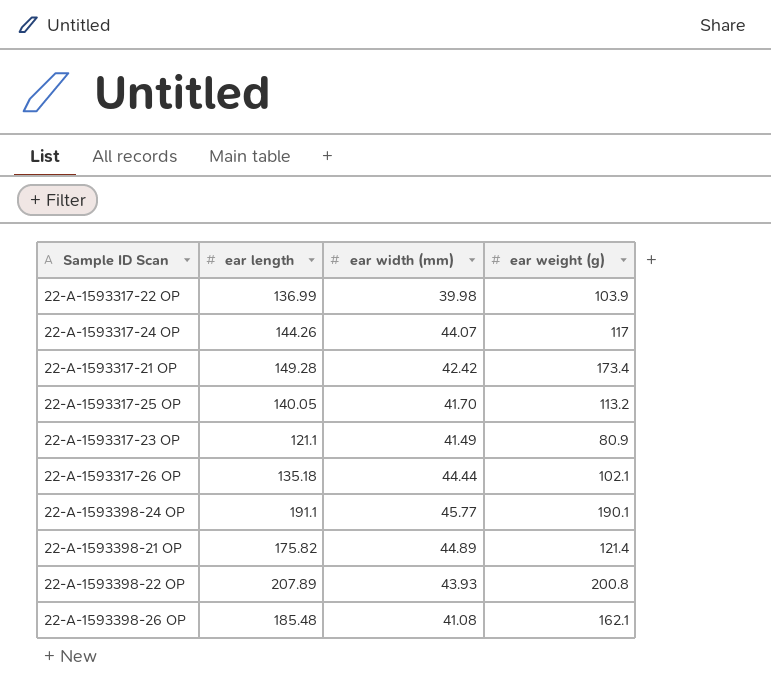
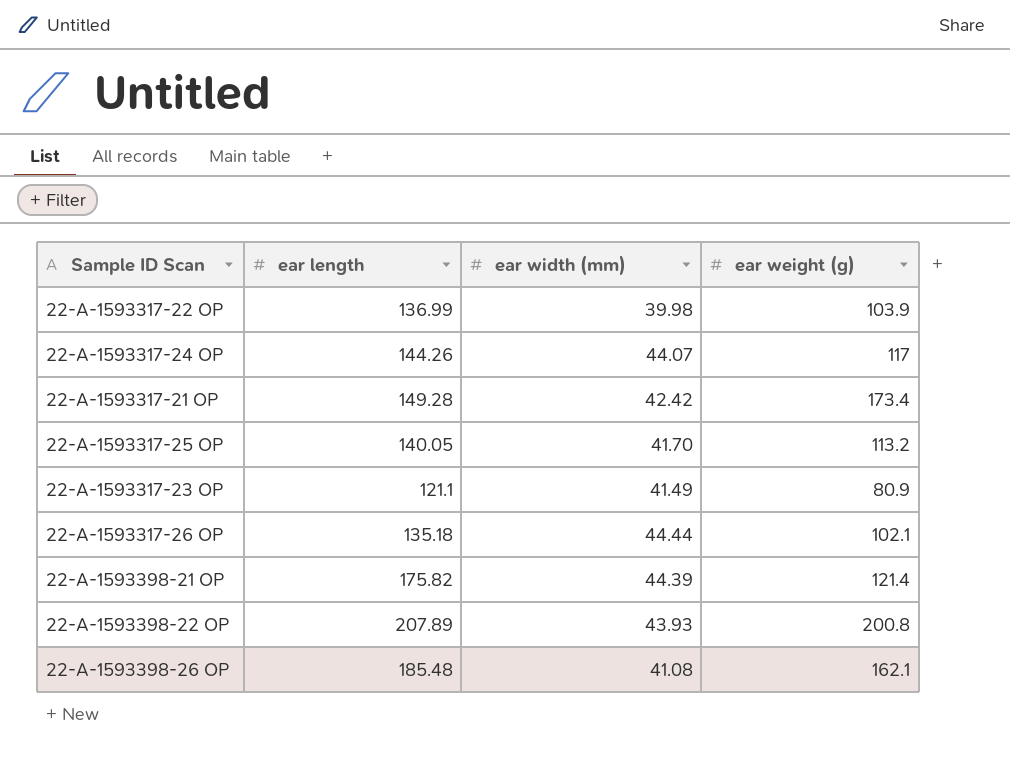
row 22-A-1593398-24 OP: 191.1 | 45.77 | 190.1 -> none
22-A-1593398-21 OP | ear width (mm): 44.89 -> 44.39

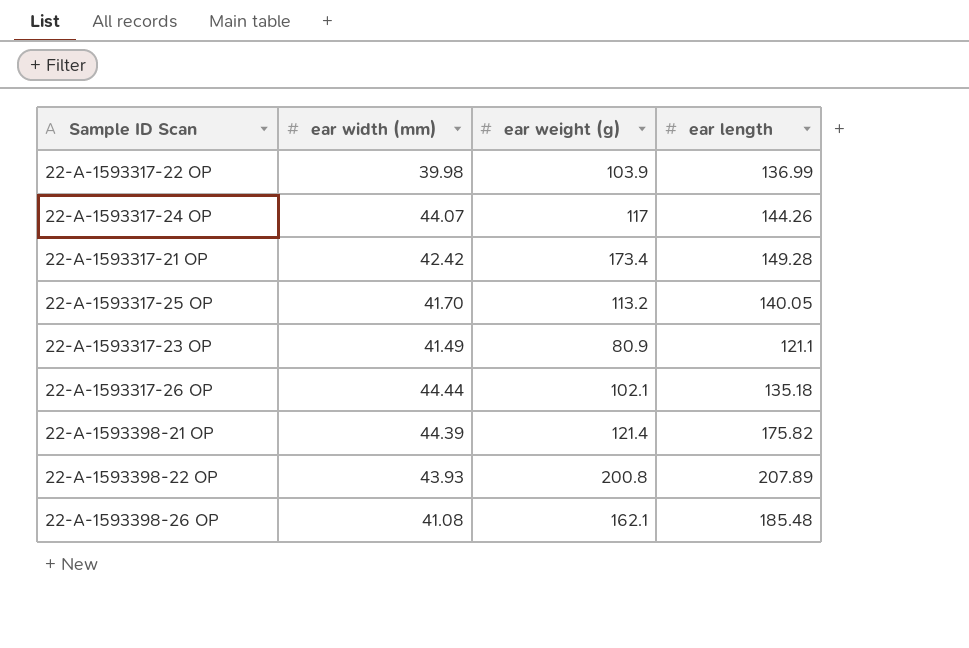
column ear length | position: 2 -> 4

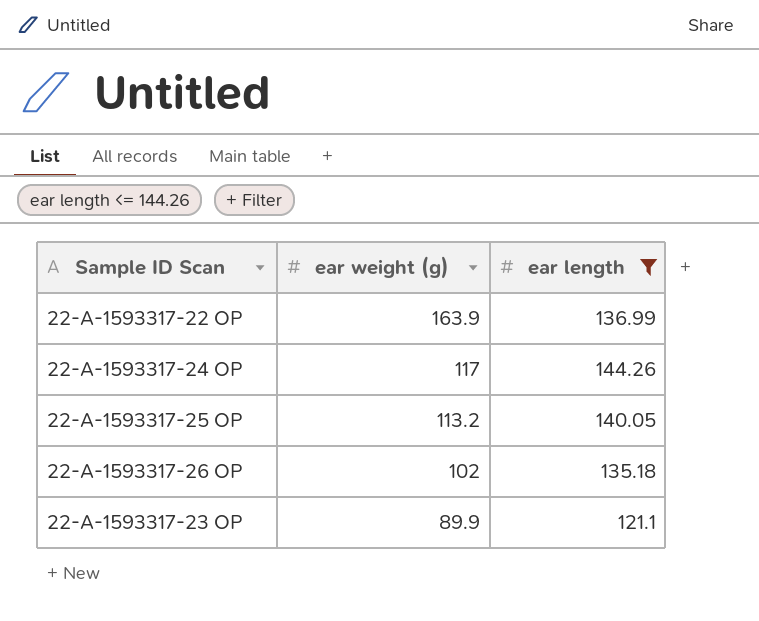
filter: none -> ear length <= 144.26
row order: none -> ear weight (g) descending
column ear width (mm) | position: 2 -> none
22-A-1593317-22 OP | ear weight (g): 103.9 -> 163.9
22-A-1593317-26 OP | ear weight (g): 102.1 -> 102
22-A-1593317-23 OP | ear weight (g): 80.9 -> 89.9

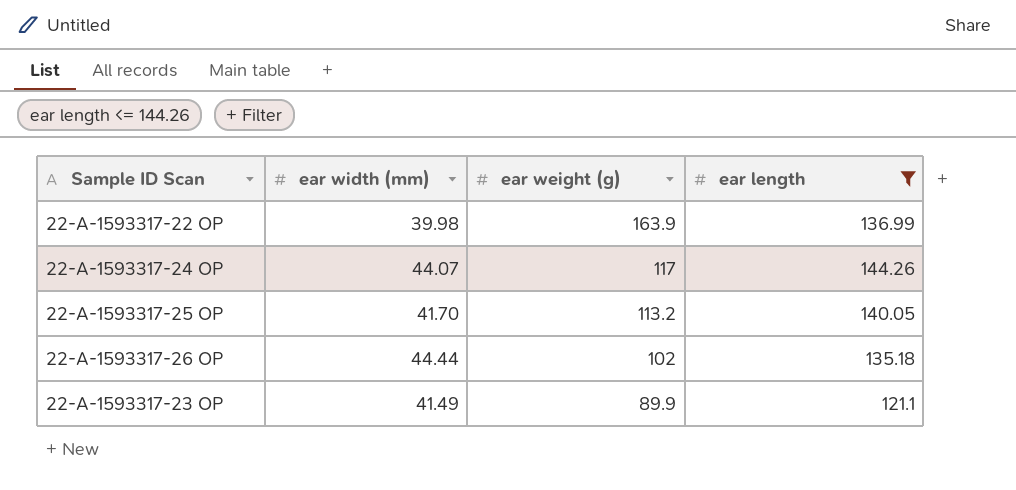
column ear width (mm) | position: none -> 2

